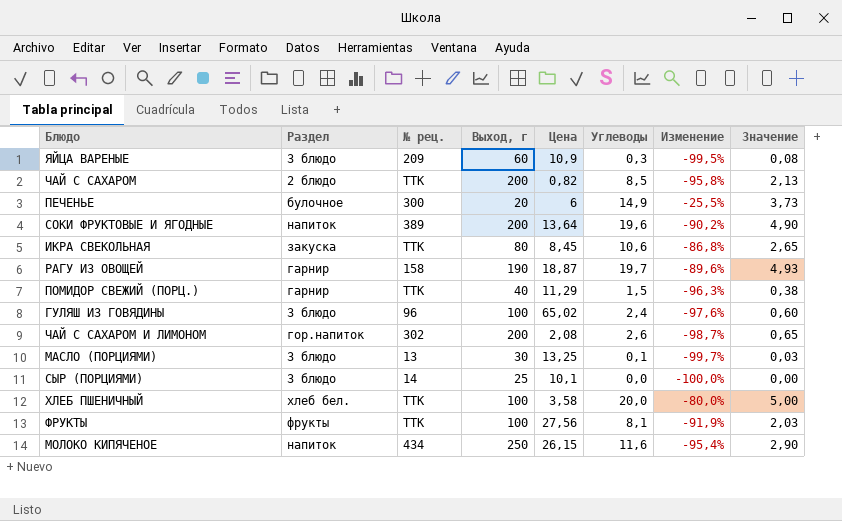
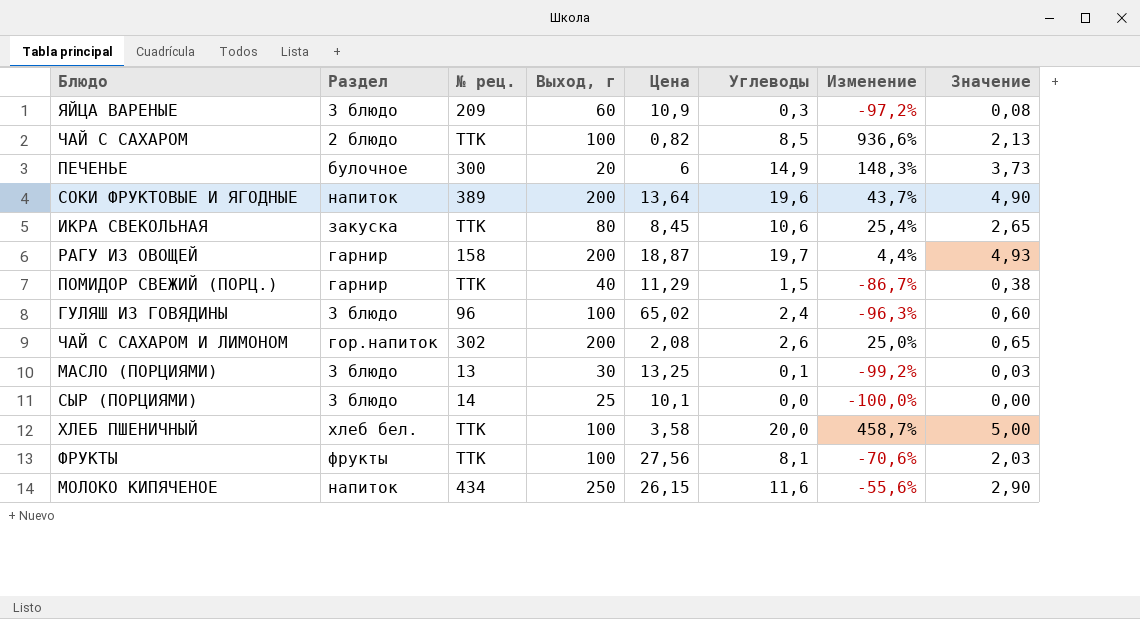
column Изменение | formula: ([Углеводы] - [Выход, г]) / [Выход, г] -> ([Углеводы] - [Цена]) / [Цена]
ЧАЙ С САХАРОМ | Выход, г: 200 -> 100
РАГУ ИЗ ОВОЩЕЙ | Выход, г: 190 -> 200

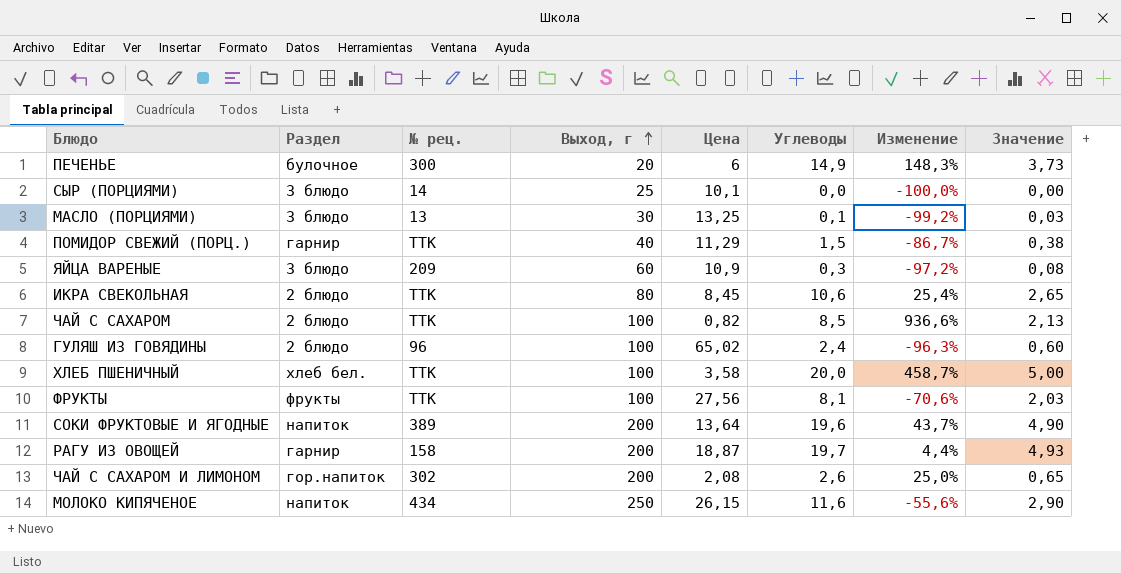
row order: none -> Выход, г ascending
ИКРА СВЕКОЛЬНАЯ | Раздел: закуска -> 2 блюдо
ГУЛЯШ ИЗ ГОВЯДИНЫ | Раздел: 3 блюдо -> 2 блюдо

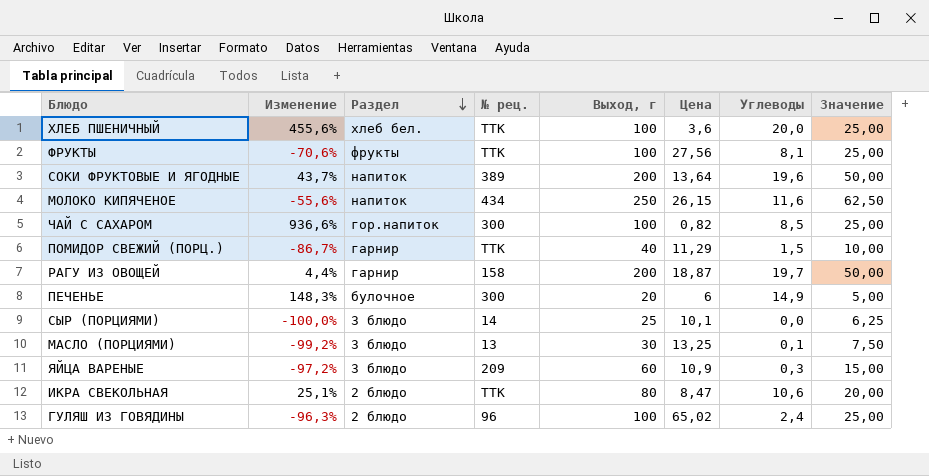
row order: Выход, г ascending -> Раздел descending
column Изменение | position: 7 -> 2
column Значение | formula: [Углеводы] * 0,25 -> [Выход, г] * 0,25
row ЧАЙ С САХАРОМ И ЛИМОНОМ: гор.напиток | 302 | 200 | 2,08 | 2,6 | 25,0% | 0,65 -> none
ХЛЕБ ПШЕНИЧНЫЙ | Изменение: 458,7% -> 455,6%
ХЛЕБ ПШЕНИЧНЫЙ | Цена: 3,58 -> 3,6
ЧАЙ С САХАРОМ | Раздел: 2 блюдо -> гор.напиток
ЧАЙ С САХАРОМ | № рец.: ТТК -> 300
ИКРА СВЕКОЛЬНАЯ | Изменение: 25,4% -> 25,1%
ИКРА СВЕКОЛЬНАЯ | Цена: 8,45 -> 8,47

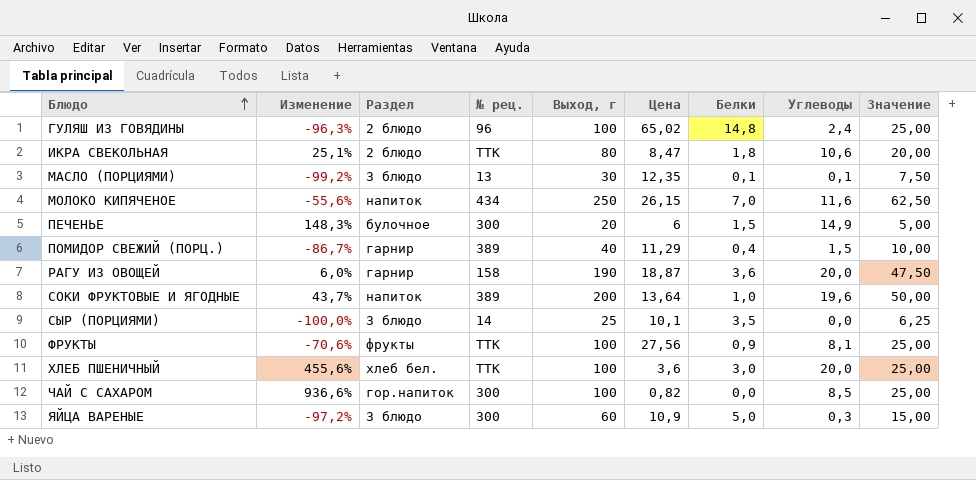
row order: Раздел descending -> Блюдо ascending
column Белки | position: none -> 7
МАСЛО (ПОРЦИЯМИ) | Цена: 13,25 -> 12,35
ПОМИДОР СВЕЖИЙ (ПОРЦ.) | № рец.: ТТК -> 389
РАГУ ИЗ ОВОЩЕЙ | Изменение: 4,4% -> 6,0%
РАГУ ИЗ ОВОЩЕЙ | Выход, г: 200 -> 190
РАГУ ИЗ ОВОЩЕЙ | Углеводы: 19,7 -> 20,0
РАГУ ИЗ ОВОЩЕЙ | Значение: 50,00 -> 47,50
ЯЙЦА ВАРЕНЫЕ | № рец.: 209 -> 300

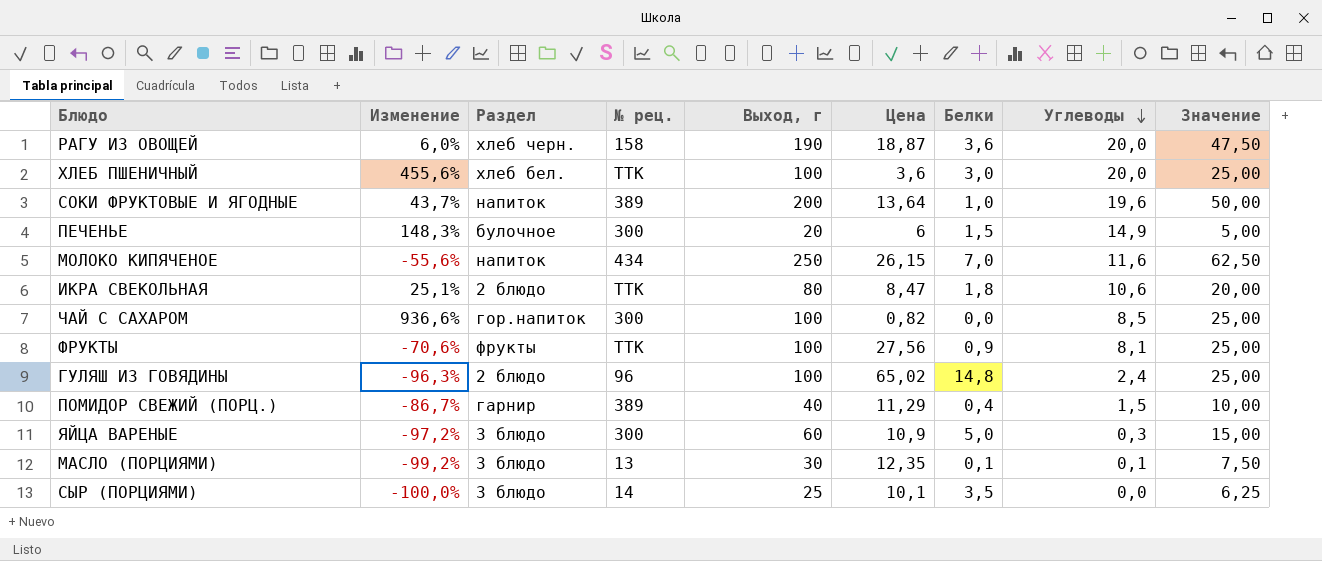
row order: Блюдо ascending -> Углеводы descending
РАГУ ИЗ ОВОЩЕЙ | Раздел: гарнир -> хлеб черн.

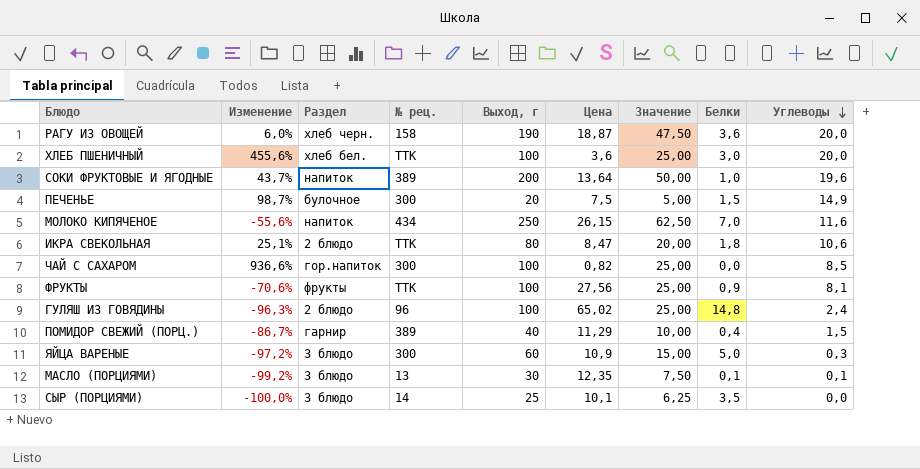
column Значение | position: 9 -> 7
ПЕЧЕНЬЕ | Изменение: 148,3% -> 98,7%
ПЕЧЕНЬЕ | Цена: 6 -> 7,5

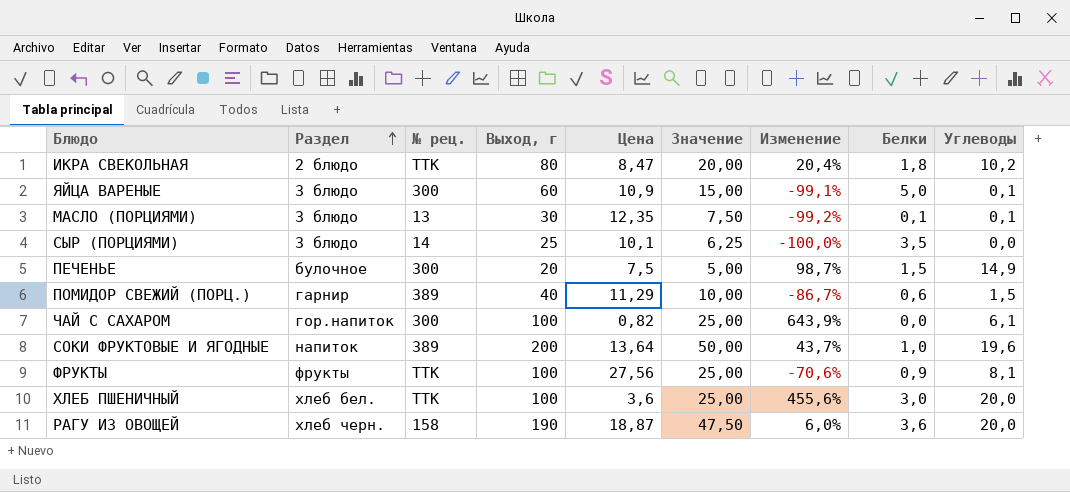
row order: Углеводы descending -> Раздел ascending
column Изменение | position: 2 -> 7
row МОЛОКО КИПЯЧЕНОЕ: -55,6% | напиток | 434 | 250 | 26,15 | 62,50 | 7,0 | 11,6 -> none
row ГУЛЯШ ИЗ ГОВЯДИНЫ: -96,3% | 2 блюдо | 96 | 100 | 65,02 | 25,00 | 14,8 | 2,4 -> none
ИКРА СВЕКОЛЬНАЯ | Изменение: 25,1% -> 20,4%
ИКРА СВЕКОЛЬНАЯ | Углеводы: 10,6 -> 10,2
ЯЙЦА ВАРЕНЫЕ | Изменение: -97,2% -> -99,1%
ЯЙЦА ВАРЕНЫЕ | Углеводы: 0,3 -> 0,1
ПОМИДОР СВЕЖИЙ (ПОРЦ.) | Белки: 0,4 -> 0,6
ЧАЙ С САХАРОМ | Изменение: 936,6% -> 643,9%
ЧАЙ С САХАРОМ | Углеводы: 8,5 -> 6,1

